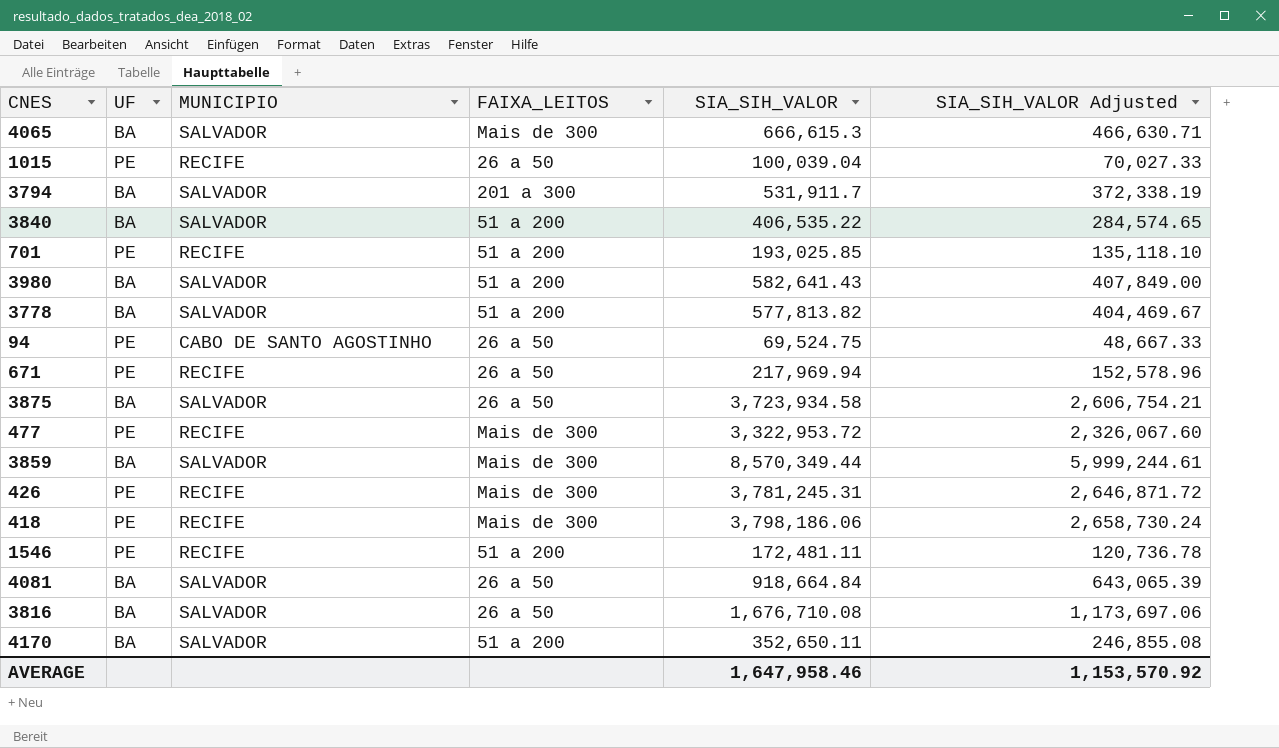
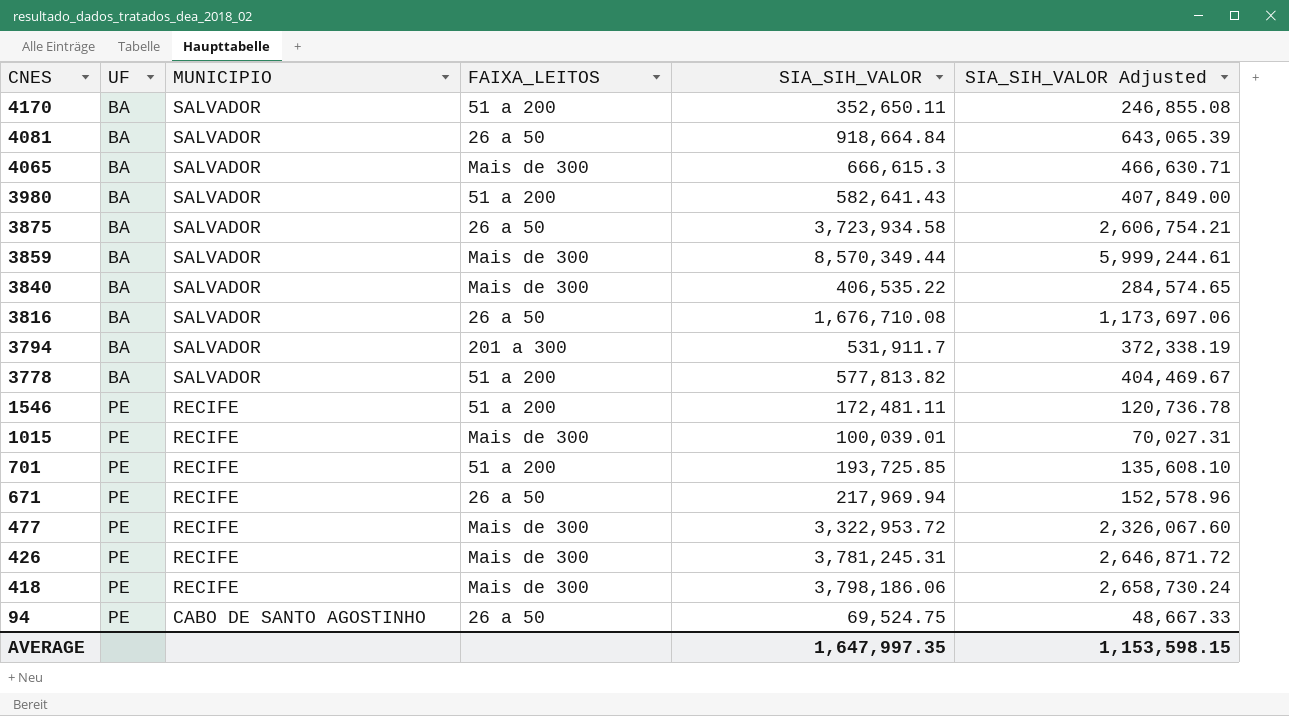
row order: none -> CNES descending
3840 | FAIXA_LEITOS: 51 a 200 -> Mais de 300
1015 | FAIXA_LEITOS: 26 a 50 -> Mais de 300
1015 | SIA_SIH_VALOR: 100,039.04 -> 100,039.01
1015 | SIA_SIH_VALOR Adjusted: 70,027.33 -> 70,027.31
701 | SIA_SIH_VALOR: 193,025.85 -> 193,725.85
701 | SIA_SIH_VALOR Adjusted: 135,118.10 -> 135,608.10
AVERAGE | SIA_SIH_VALOR: 1,647,958.46 -> 1,647,997.35
AVERAGE | SIA_SIH_VALOR Adjusted: 1,153,570.92 -> 1,153,598.15

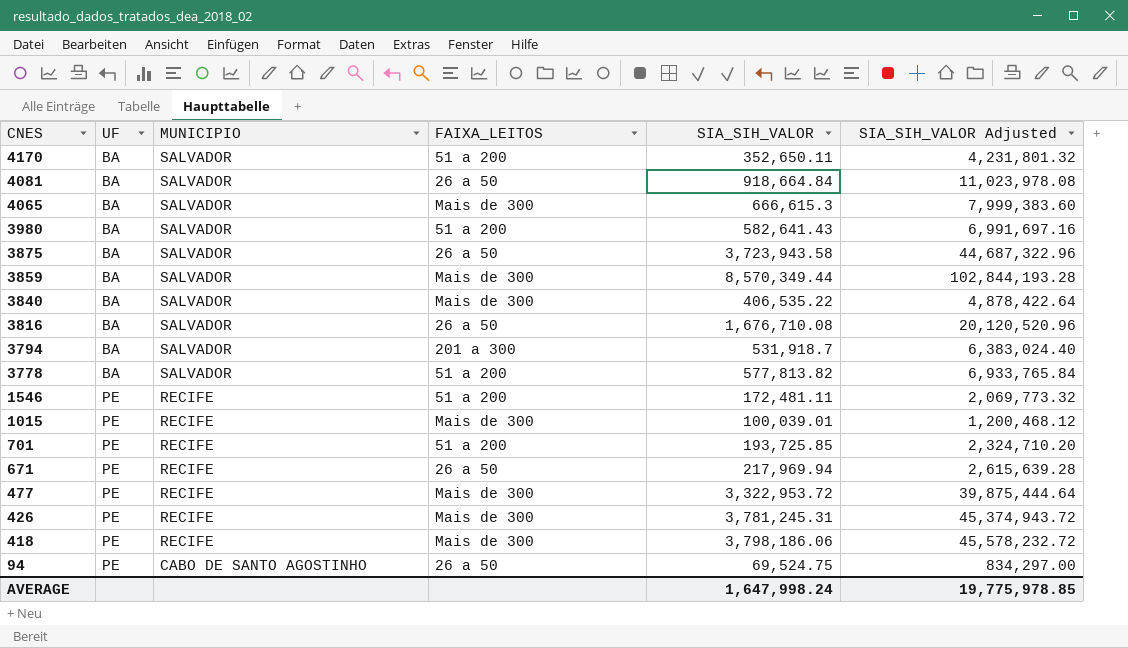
column SIA_SIH_VALOR Adjusted | formula: [SIA_SIH_VALOR] * 0.7 -> [SIA_SIH_VALOR] * 12
3875 | SIA_SIH_VALOR: 3,723,934.58 -> 3,723,943.58
3794 | SIA_SIH_VALOR: 531,911.7 -> 531,918.7
AVERAGE | SIA_SIH_VALOR: 1,647,997.35 -> 1,647,998.24
AVERAGE | SIA_SIH_VALOR Adjusted: 1,153,598.15 -> 19,775,978.85

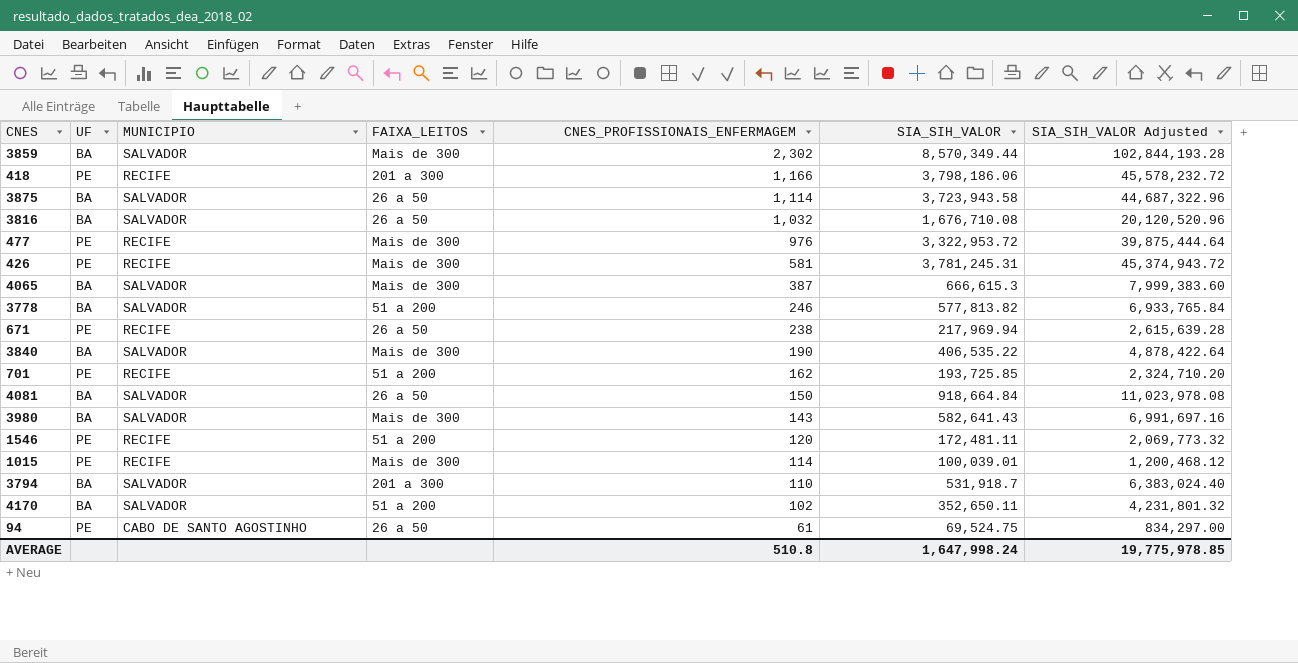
row order: CNES descending -> CNES_PROFISSIONAIS_ENFERMAGEM descending
column CNES_PROFISSIONAIS_ENFERMAGEM | position: none -> 5
418 | FAIXA_LEITOS: Mais de 300 -> 201 a 300
3980 | FAIXA_LEITOS: 51 a 200 -> Mais de 300

